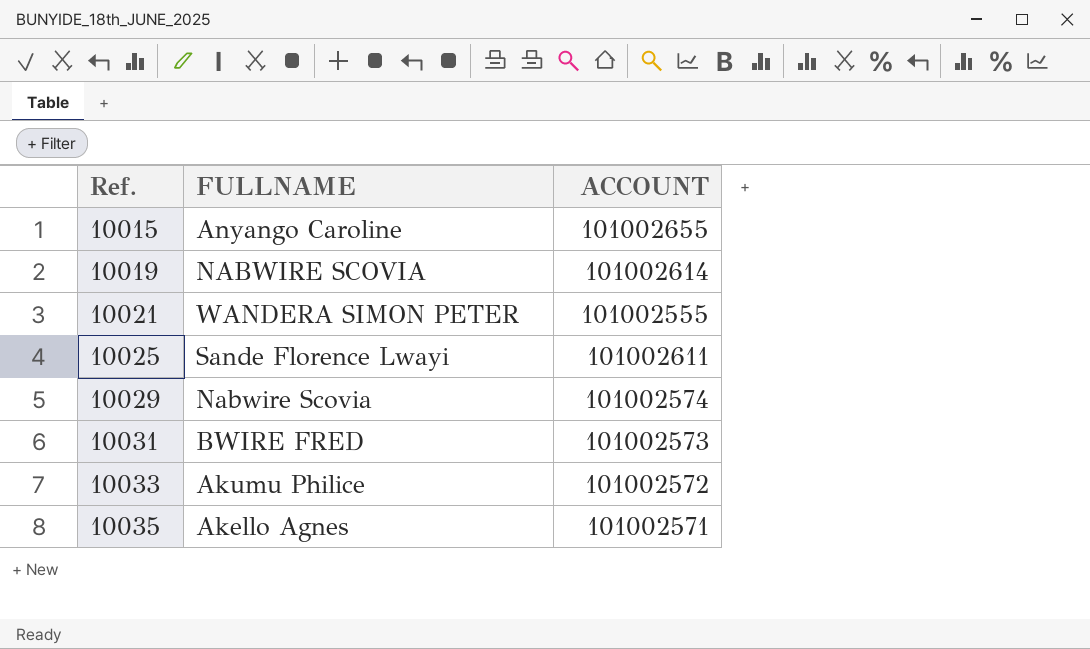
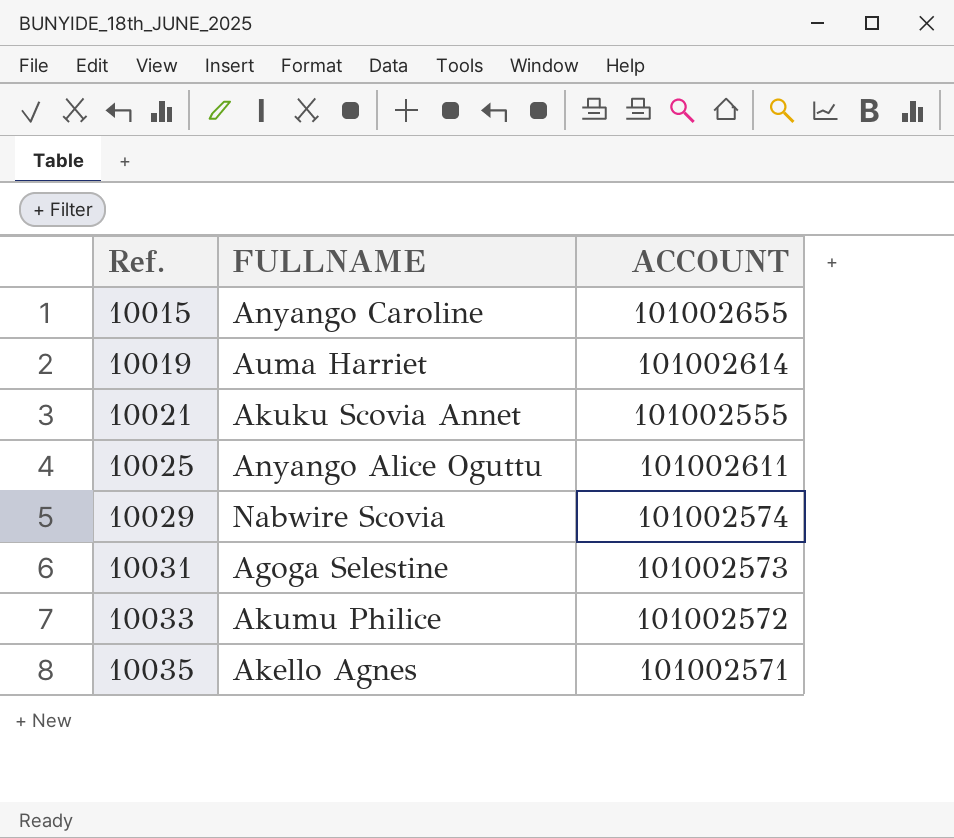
10019 | FULLNAME: NABWIRE SCOVIA -> Auma Harriet
10021 | FULLNAME: WANDERA SIMON PETER -> Akuku Scovia Annet
10025 | FULLNAME: Sande Florence Lwayi -> Anyango Alice Oguttu
10031 | FULLNAME: BWIRE FRED -> Agoga Selestine

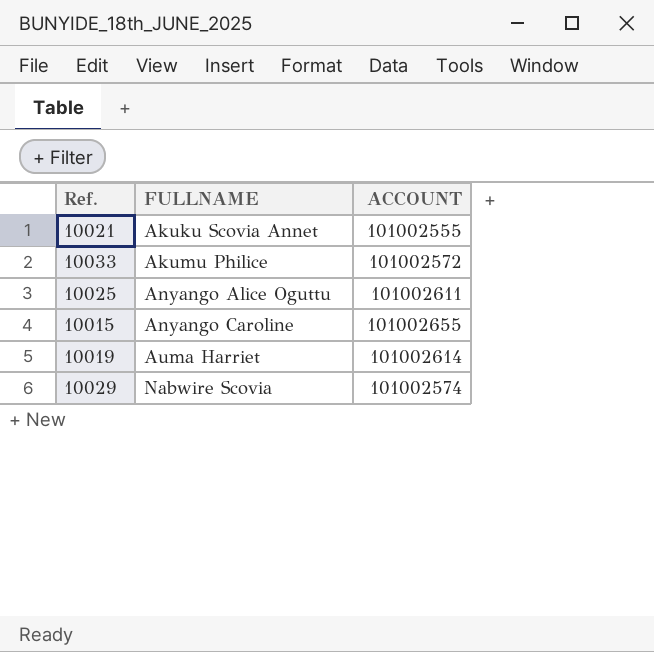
row order: Ref. ascending -> FULLNAME ascending
row 10031: Agoga Selestine | 101002573 -> none
row 10035: Akello Agnes | 101002571 -> none

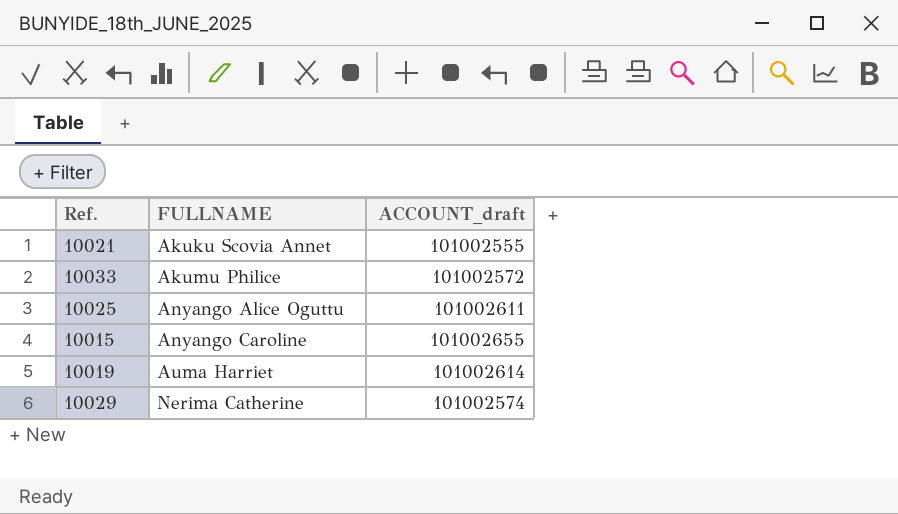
column name: ACCOUNT -> ACCOUNT_draft
10029 | FULLNAME: Nabwire Scovia -> Nerima Catherine

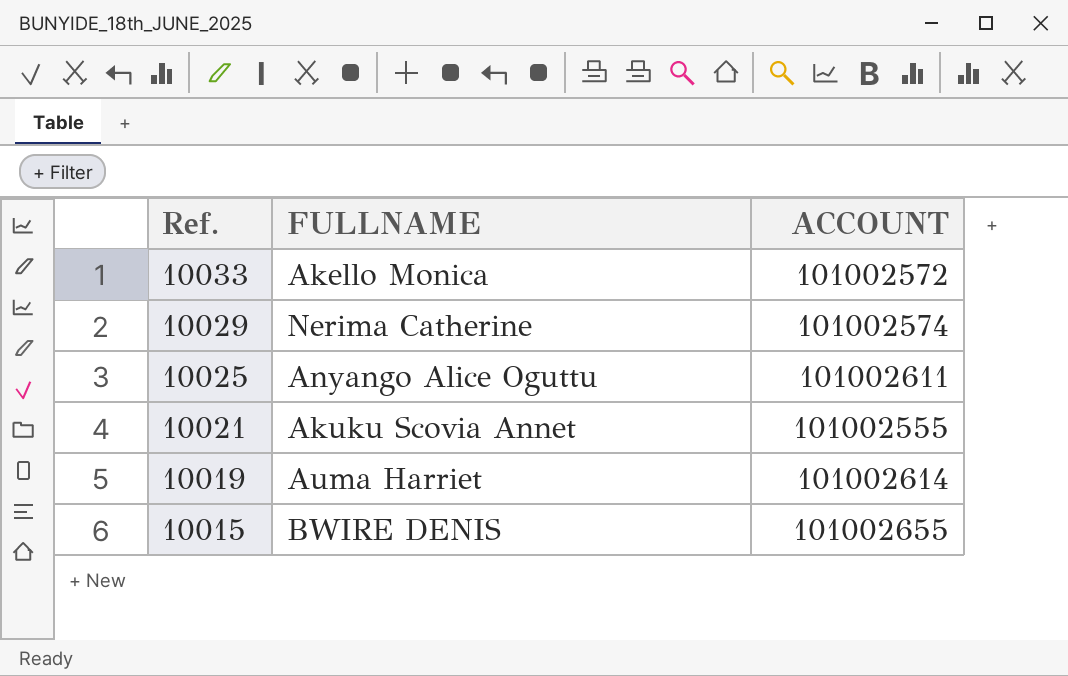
row order: FULLNAME ascending -> Ref. descending
column name: ACCOUNT_draft -> ACCOUNT
10033 | FULLNAME: Akumu Philice -> Akello Monica
10015 | FULLNAME: Anyango Caroline -> BWIRE DENIS

